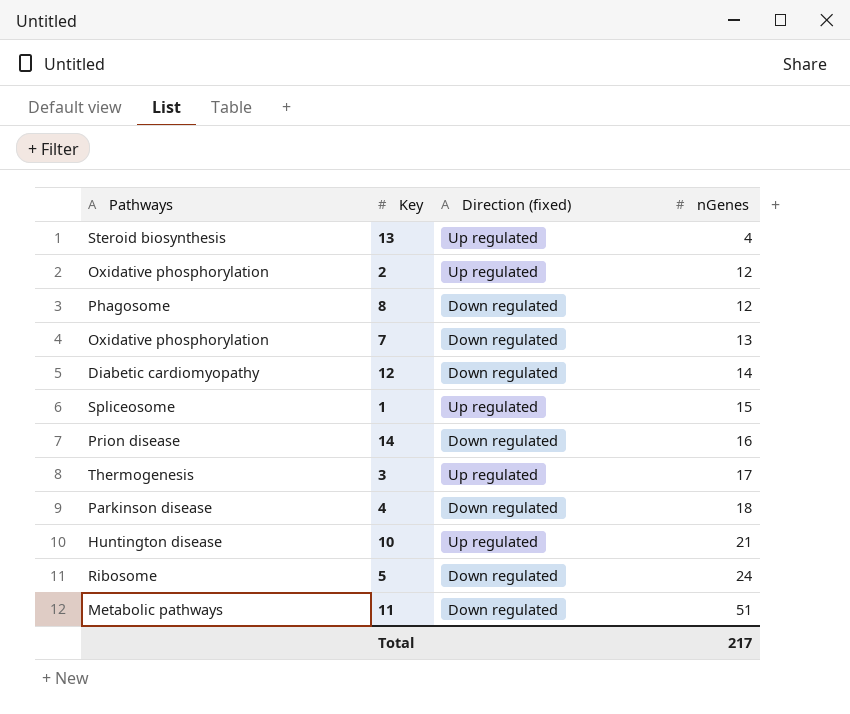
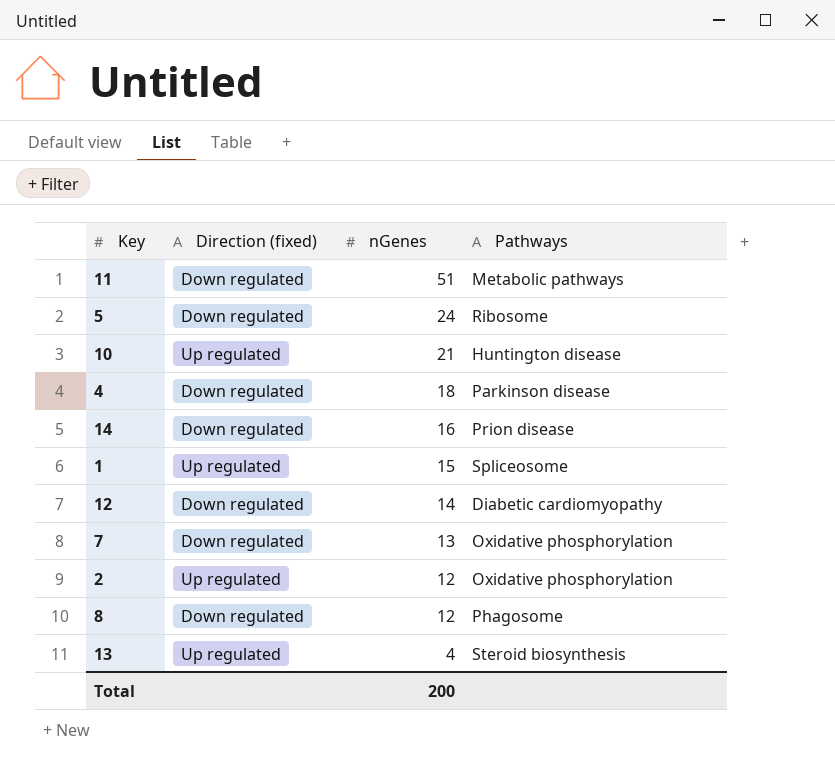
row order: nGenes ascending -> nGenes descending
column Pathways | position: 1 -> 4
row 3: Thermogenesis | Up regulated | 17 -> none
Total | nGenes: 217 -> 200

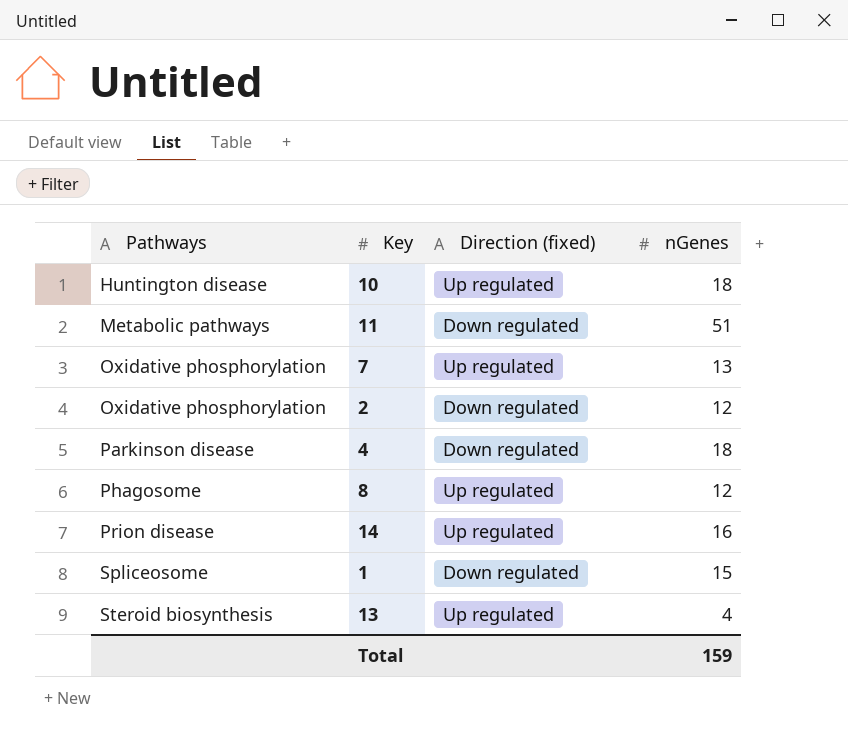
row order: nGenes descending -> Pathways ascending
column Pathways | position: 4 -> 1
row 5: Down regulated | 24 | Ribosome -> none
row 12: Down regulated | 14 | Diabetic cardiomyopathy -> none
10 | nGenes: 21 -> 18
7 | Direction (fixed): Down regulated -> Up regulated
2 | Direction (fixed): Up regulated -> Down regulated
8 | Direction (fixed): Down regulated -> Up regulated
14 | Direction (fixed): Down regulated -> Up regulated
1 | Direction (fixed): Up regulated -> Down regulated
Total | nGenes: 200 -> 159

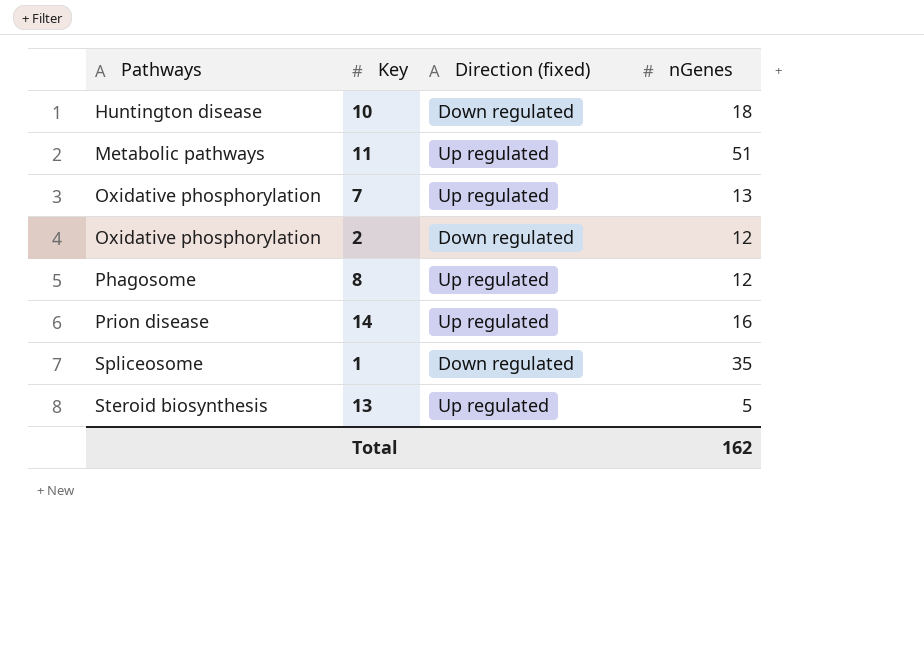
row 4: Parkinson disease | Down regulated | 18 -> none
10 | Direction (fixed): Up regulated -> Down regulated
11 | Direction (fixed): Down regulated -> Up regulated
1 | nGenes: 15 -> 35
13 | nGenes: 4 -> 5
Total | nGenes: 159 -> 162

